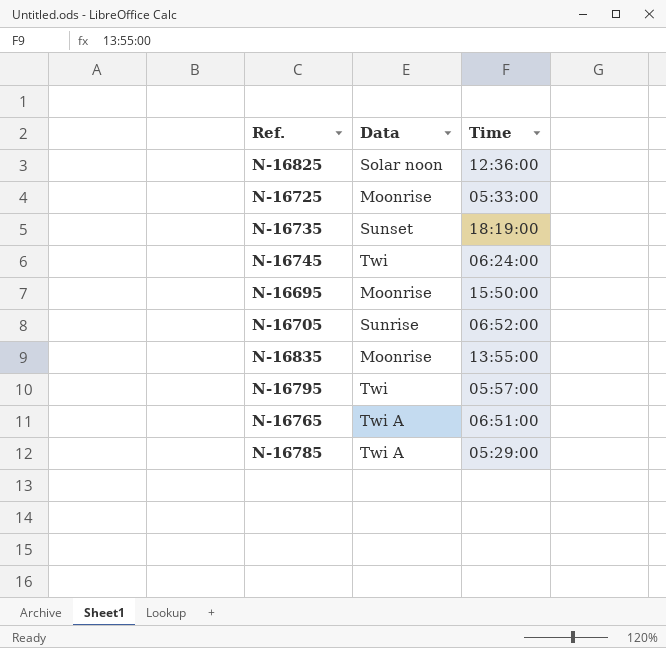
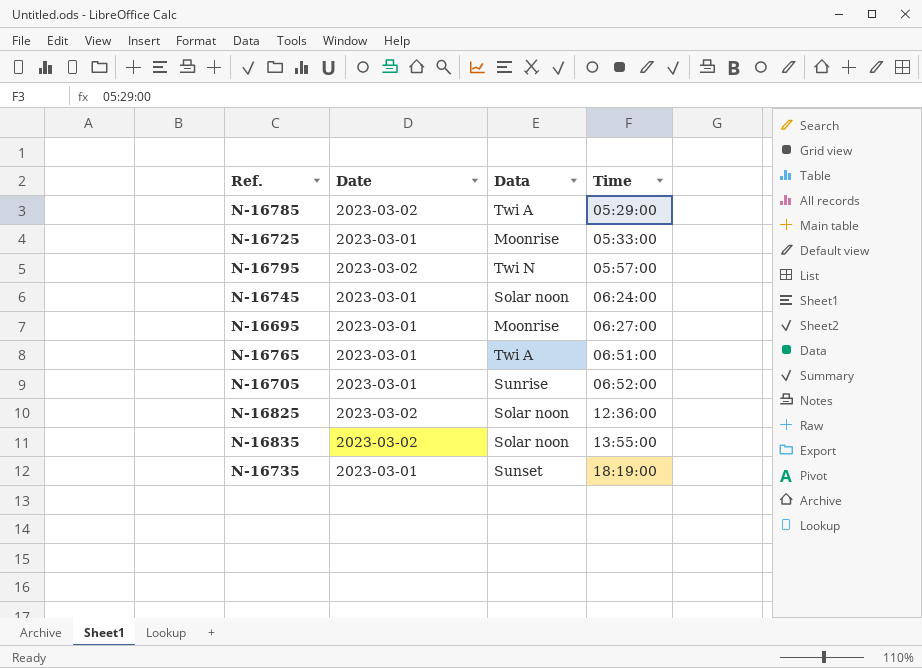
row order: none -> Time ascending
column Date | position: none -> 2
N-16795 | Data: Twi -> Twi N
N-16745 | Data: Twi -> Solar noon
N-16695 | Time: 15:50:00 -> 06:27:00
N-16835 | Data: Moonrise -> Solar noon

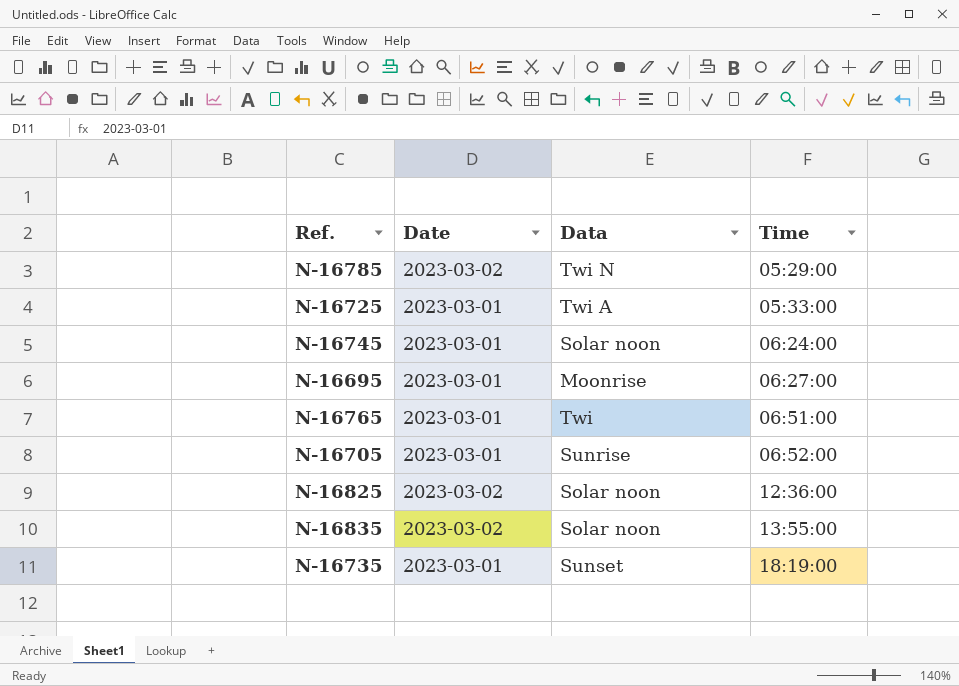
row N-16795: 2023-03-02 | Twi N | 05:57:00 -> none
N-16785 | Data: Twi A -> Twi N
N-16725 | Data: Moonrise -> Twi A
N-16765 | Data: Twi A -> Twi

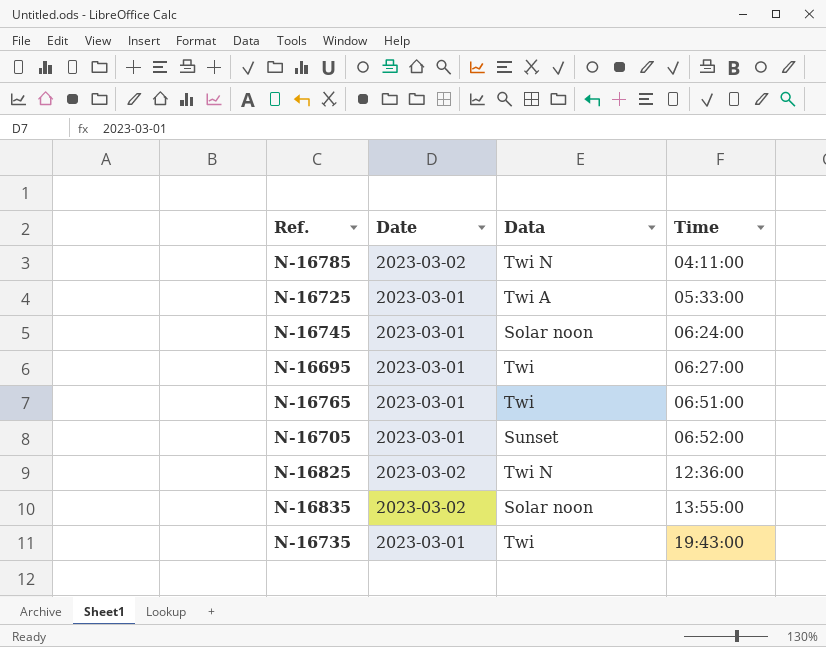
N-16785 | Time: 05:29:00 -> 04:11:00
N-16695 | Data: Moonrise -> Twi
N-16705 | Data: Sunrise -> Sunset
N-16825 | Data: Solar noon -> Twi N
N-16735 | Data: Sunset -> Twi
N-16735 | Time: 18:19:00 -> 19:43:00

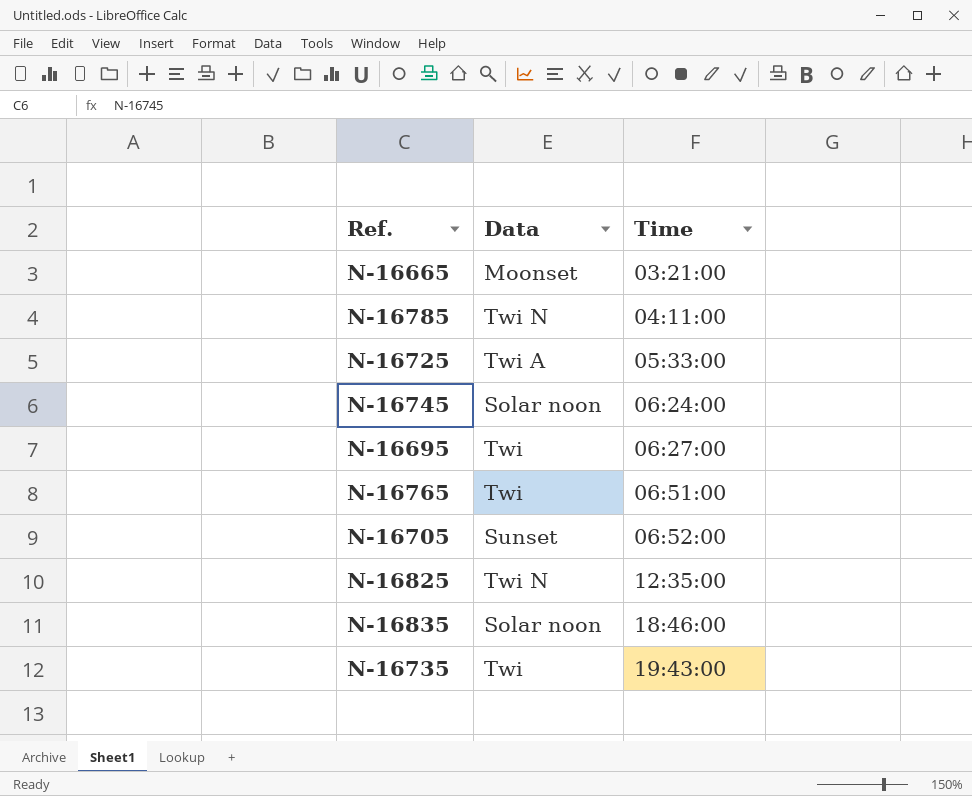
column Date | position: 2 -> none
row N-16665: none -> Moonset | 03:21:00
N-16825 | Time: 12:36:00 -> 12:35:00
N-16835 | Time: 13:55:00 -> 18:46:00

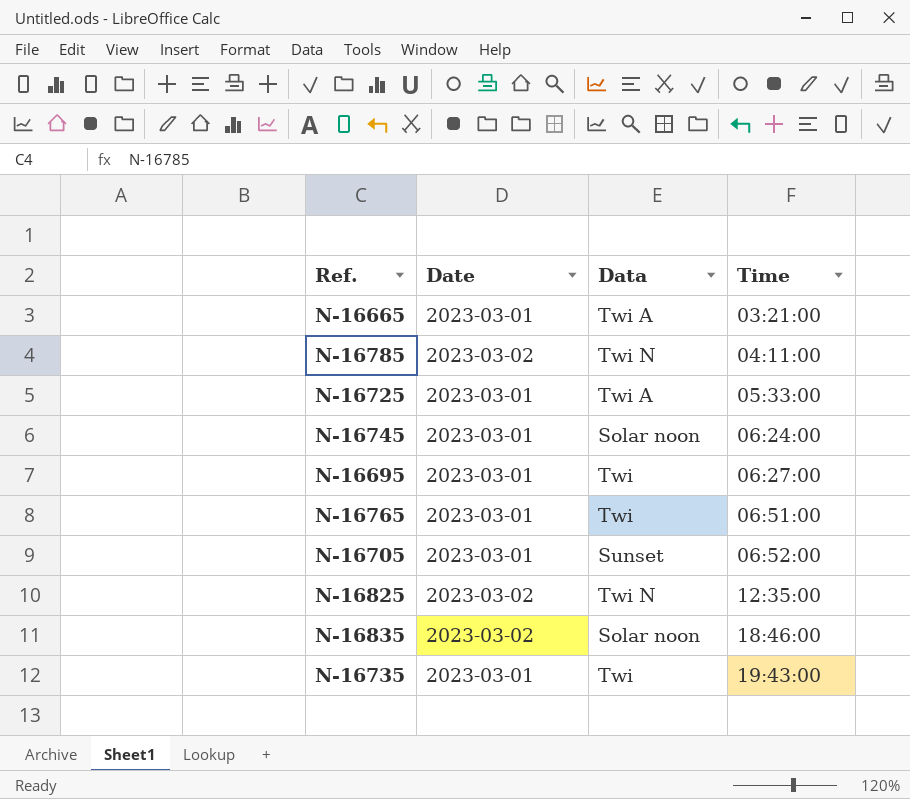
column Date | position: none -> 2
N-16665 | Data: Moonset -> Twi A

